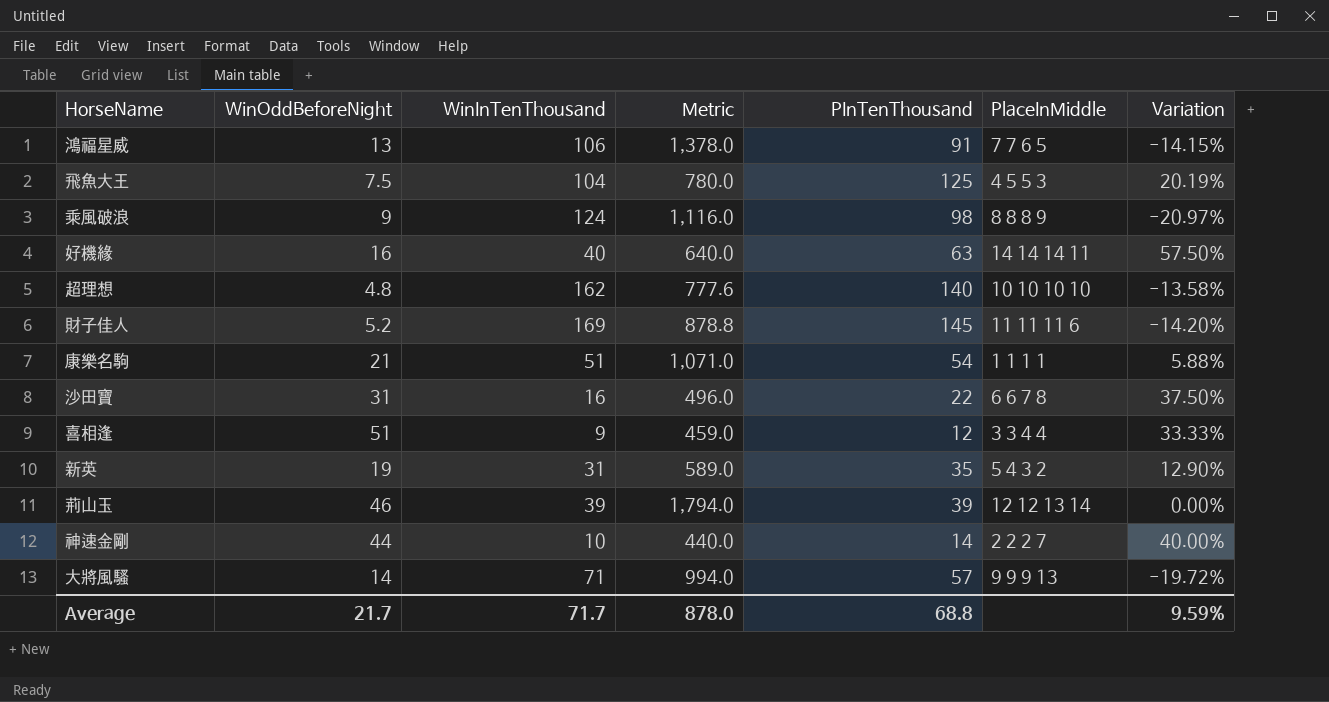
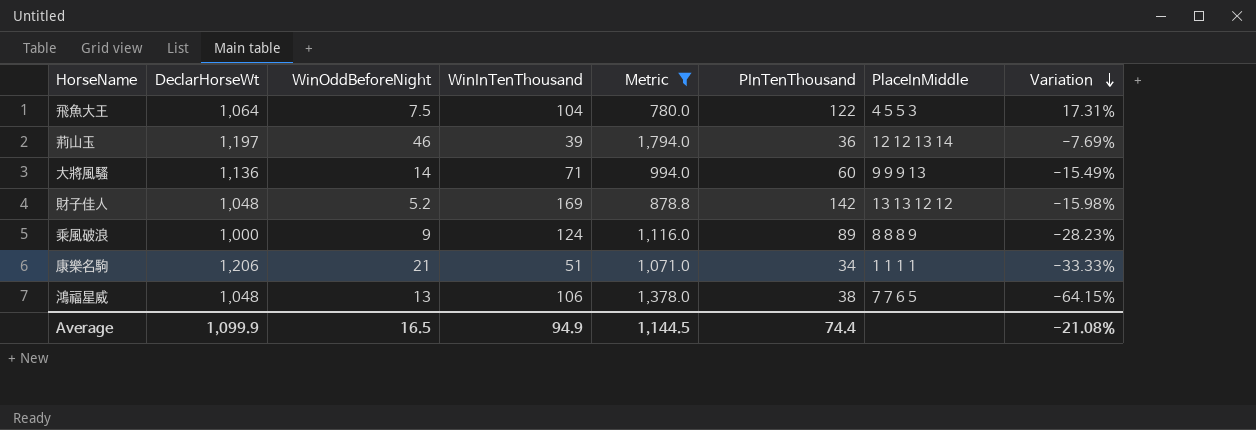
filter: none -> Metric >= 780.0
row order: none -> Variation descending
column DeclarHorseWt | position: none -> 2
飛魚大王 | PInTenThousand: 125 -> 122
飛魚大王 | Variation: 20.19% -> 17.31%
荊山玉 | PInTenThousand: 39 -> 36
荊山玉 | Variation: 0.00% -> -7.69%
大將風騷 | PInTenThousand: 57 -> 60
大將風騷 | Variation: -19.72% -> -15.49%
財子佳人 | PInTenThousand: 145 -> 142
財子佳人 | PlaceInMiddle: 11 11 11 6 -> 13 13 12 12
財子佳人 | Variation: -14.20% -> -15.98%
乘風破浪 | PInTenThousand: 98 -> 89
乘風破浪 | Variation: -20.97% -> -28.23%
康樂名駒 | PInTenThousand: 54 -> 34
康樂名駒 | Variation: 5.88% -> -33.33%
鴻福星威 | PInTenThousand: 91 -> 38
鴻福星威 | Variation: -14.15% -> -64.15%
Average | WinOddBeforeNight: 21.7 -> 16.5
Average | WinInTenThousand: 71.7 -> 94.9
Average | Metric: 878.0 -> 1,144.5
Average | PInTenThousand: 68.8 -> 74.4
Average | Variation: 9.59% -> -21.08%

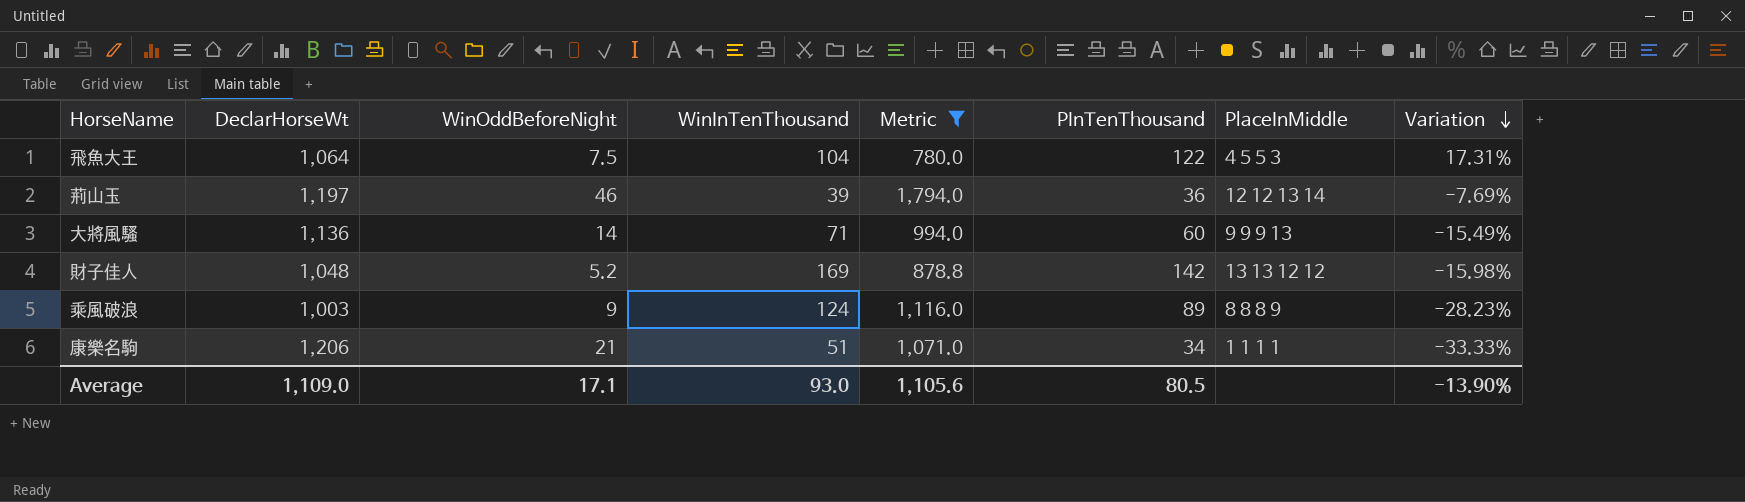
row 鴻福星威: 1,048 | 13 | 106 | 1,378.0 | 38 | 7 7 6 5 | -64.15% -> none
乘風破浪 | DeclarHorseWt: 1,000 -> 1,003
Average | DeclarHorseWt: 1,099.9 -> 1,109.0
Average | WinOddBeforeNight: 16.5 -> 17.1
Average | WinInTenThousand: 94.9 -> 93.0
Average | Metric: 1,144.5 -> 1,105.6
Average | PInTenThousand: 74.4 -> 80.5
Average | Variation: -21.08% -> -13.90%

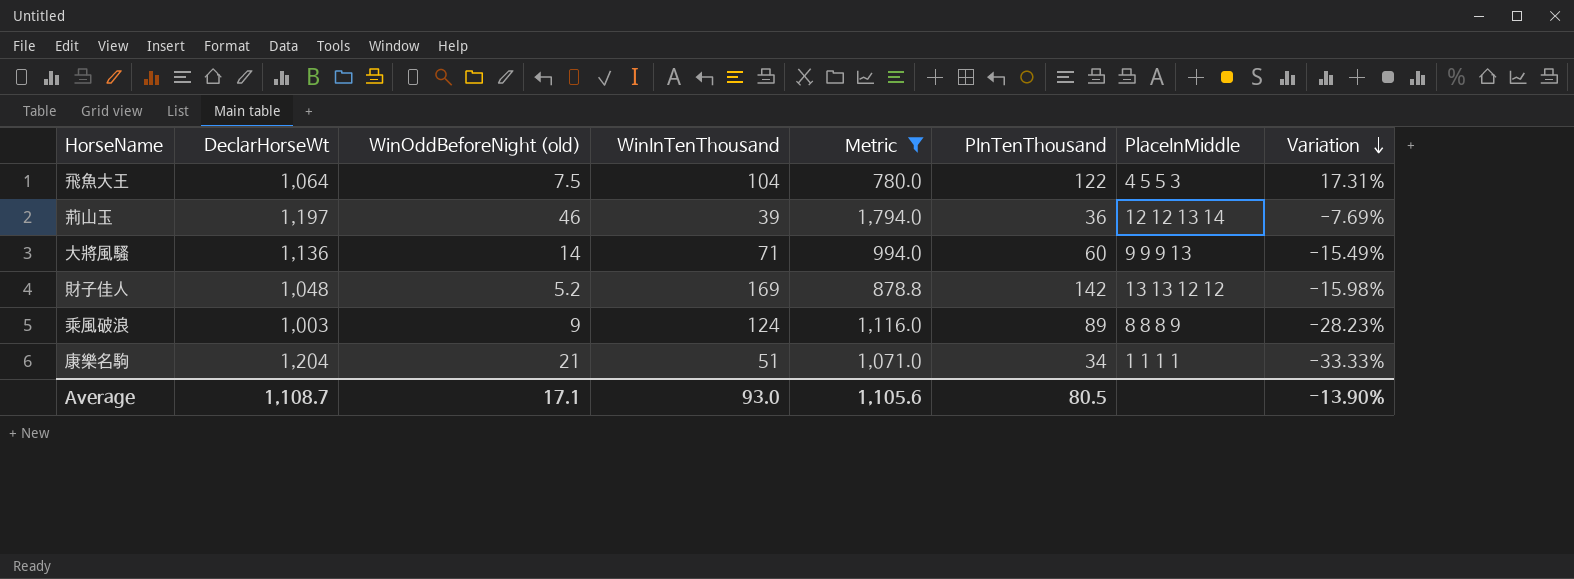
column name: WinOddBeforeNight -> WinOddBeforeNight (old)
康樂名駒 | DeclarHorseWt: 1,206 -> 1,204
Average | DeclarHorseWt: 1,109.0 -> 1,108.7

